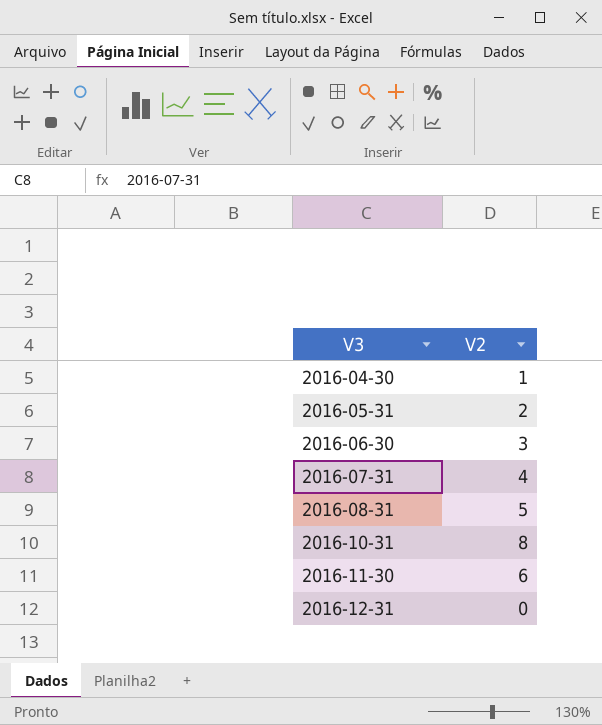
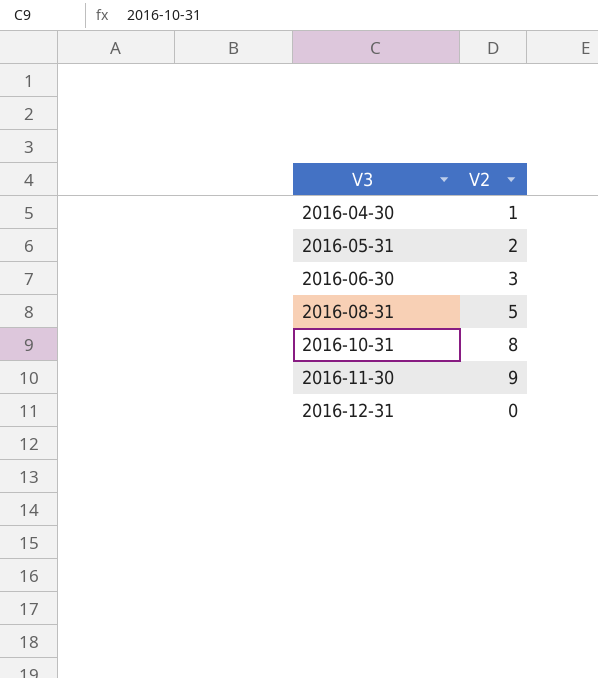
row 2016-07-31: 4 -> none
2016-11-30 | V2: 6 -> 9

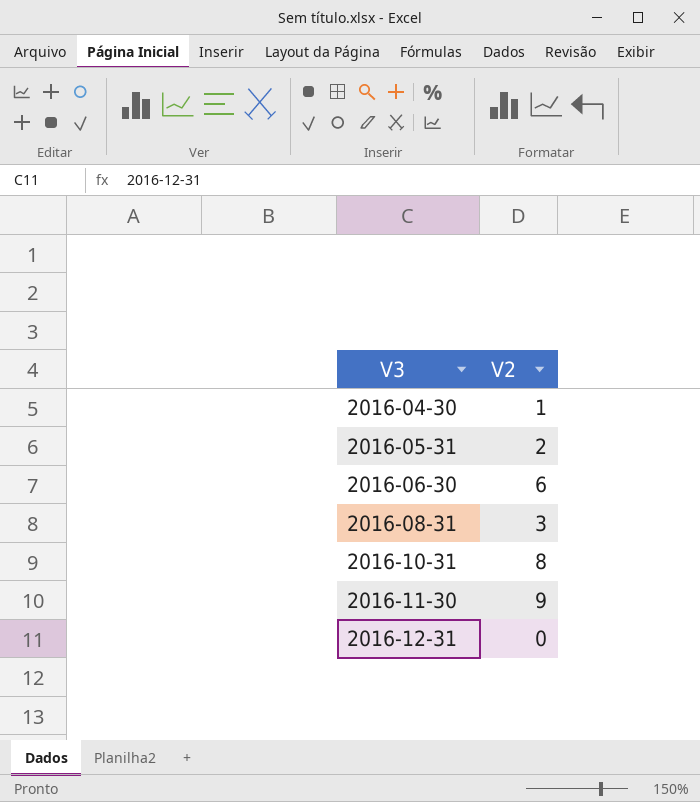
2016-06-30 | V2: 3 -> 6
2016-08-31 | V2: 5 -> 3

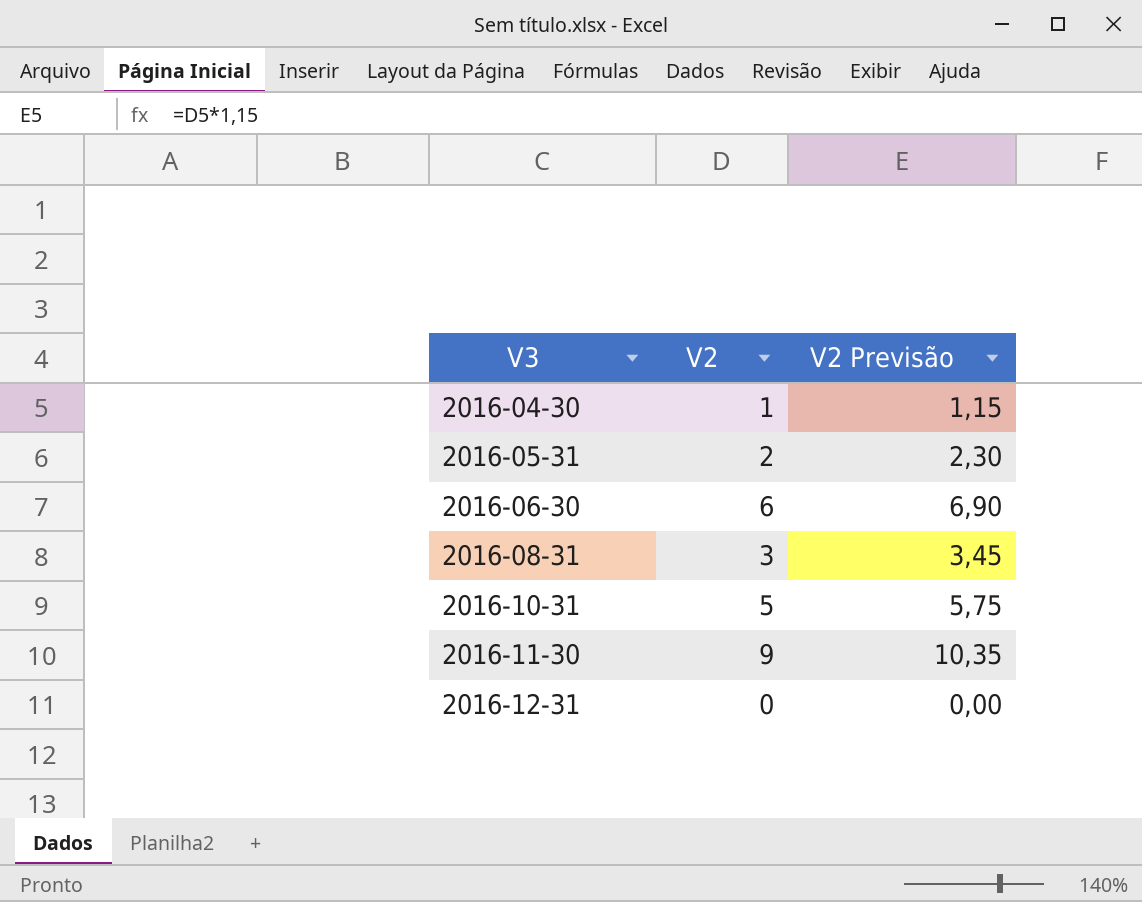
column V2 Previsão | formula: none -> [V2] * 1,15
2016-10-31 | V2: 8 -> 5

